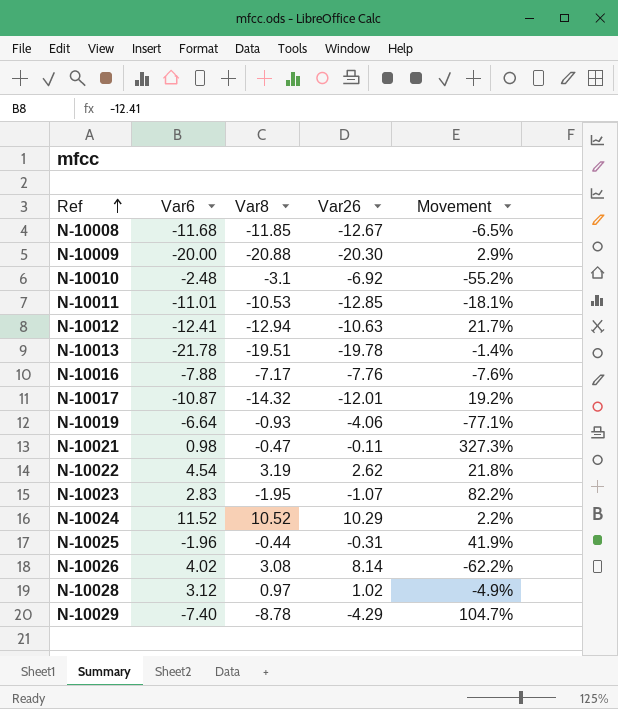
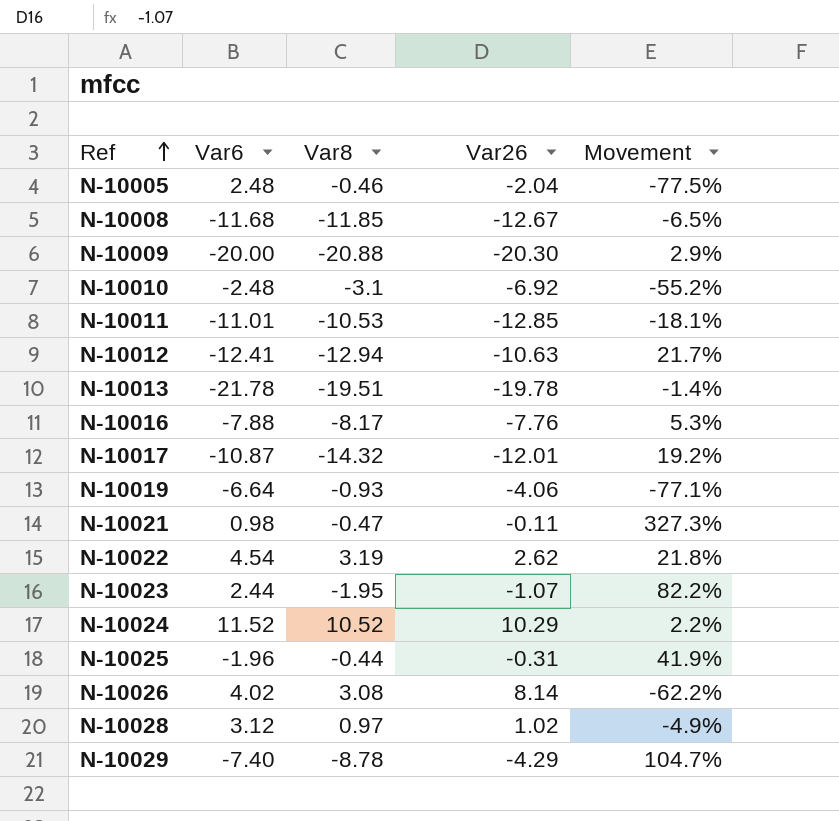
row N-10005: none -> 2.48 | -0.46 | -2.04 | -77.5%
N-10016 | Var8: -7.17 -> -8.17
N-10016 | Movement: -7.6% -> 5.3%
N-10023 | Var6: 2.83 -> 2.44

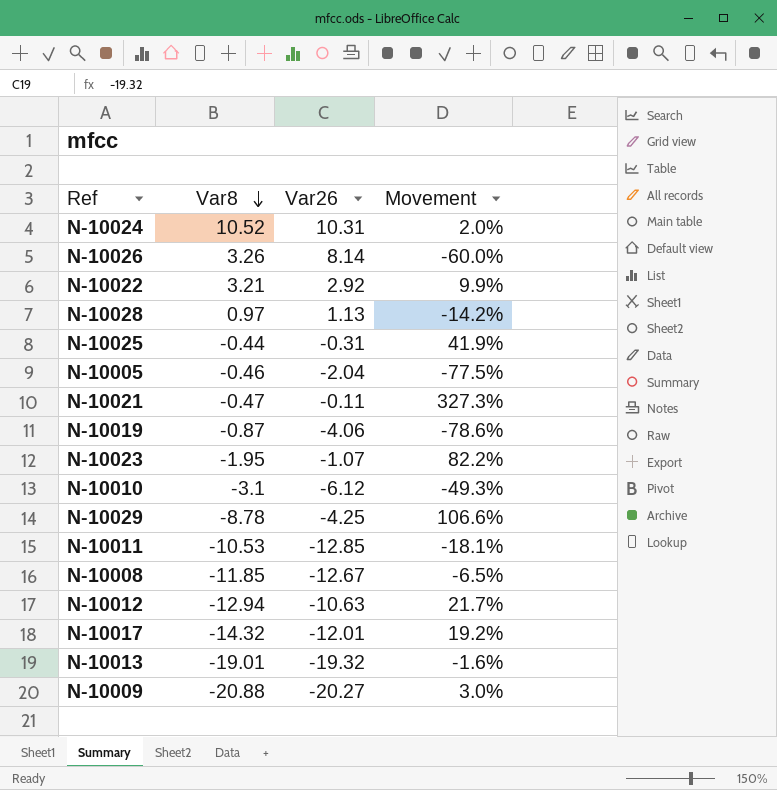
row order: Ref ascending -> Var8 descending
column Var6 | position: 2 -> none
row N-10016: -7.88 | -8.17 | -7.76 | 5.3% -> none
N-10024 | Var26: 10.29 -> 10.31
N-10024 | Movement: 2.2% -> 2.0%
N-10026 | Var8: 3.08 -> 3.26
N-10026 | Movement: -62.2% -> -60.0%
N-10022 | Var8: 3.19 -> 3.21
N-10022 | Var26: 2.62 -> 2.92
N-10022 | Movement: 21.8% -> 9.9%
N-10028 | Var26: 1.02 -> 1.13
N-10028 | Movement: -4.9% -> -14.2%
N-10019 | Var8: -0.93 -> -0.87
N-10019 | Movement: -77.1% -> -78.6%
N-10010 | Var26: -6.92 -> -6.12
N-10010 | Movement: -55.2% -> -49.3%
N-10029 | Var26: -4.29 -> -4.25
N-10029 | Movement: 104.7% -> 106.6%
N-10013 | Var8: -19.51 -> -19.01
N-10013 | Var26: -19.78 -> -19.32
N-10013 | Movement: -1.4% -> -1.6%
N-10009 | Var26: -20.30 -> -20.27
N-10009 | Movement: 2.9% -> 3.0%

